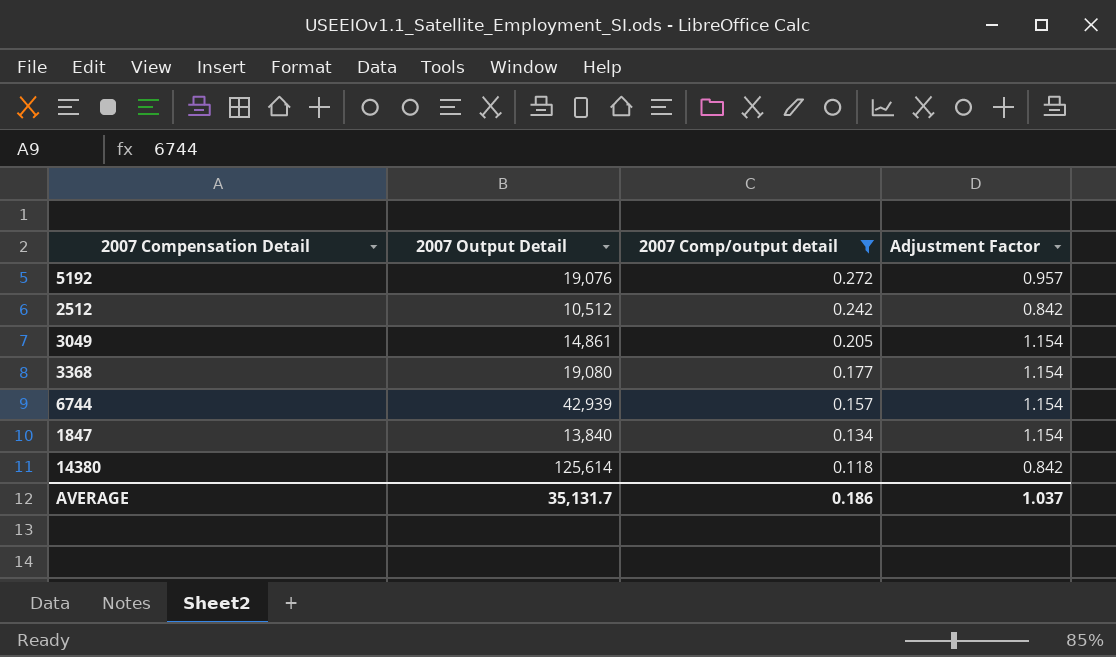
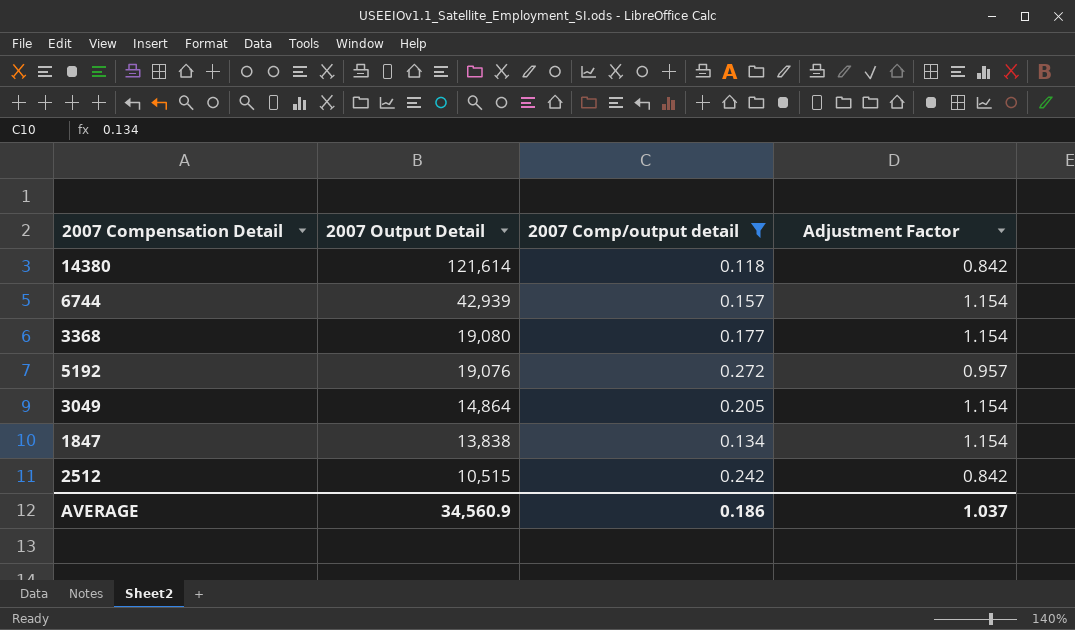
row order: 2007 Comp/output detail descending -> 2007 Output Detail descending
14380 | 2007 Output Detail: 125,614 -> 121,614
3049 | 2007 Output Detail: 14,861 -> 14,864
1847 | 2007 Output Detail: 13,840 -> 13,838
2512 | 2007 Output Detail: 10,512 -> 10,515
AVERAGE | 2007 Output Detail: 35,131.7 -> 34,560.9

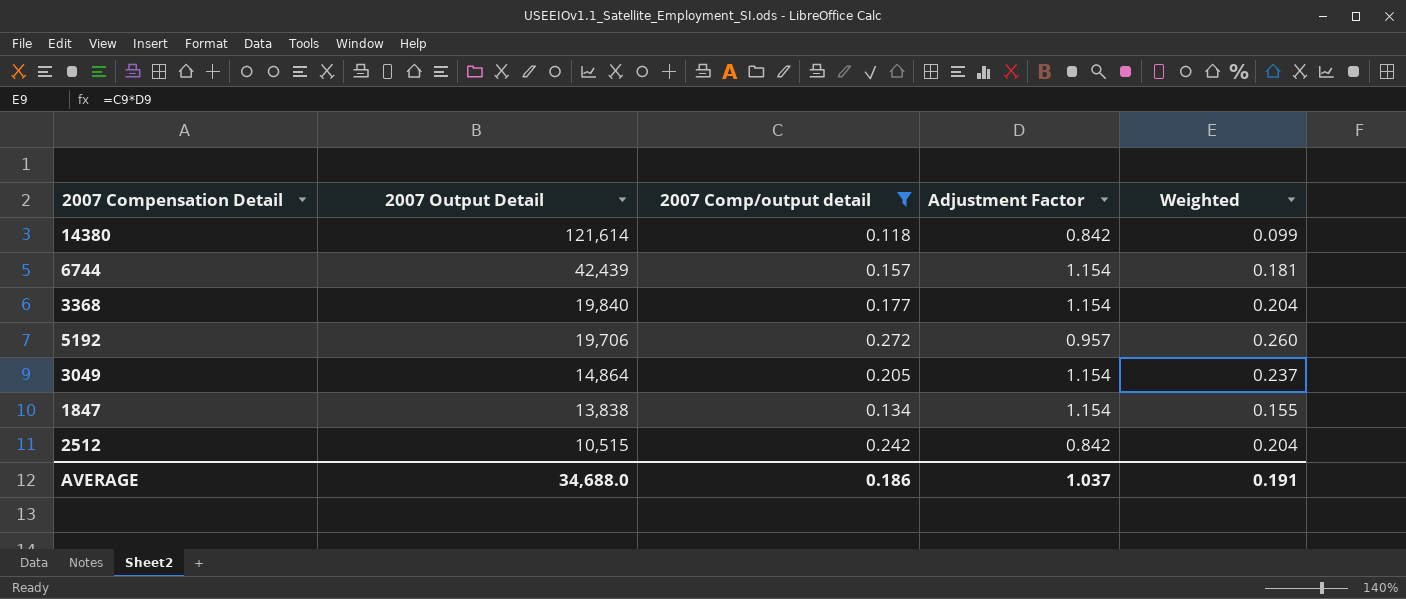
column Weighted | formula: none -> [2007 Comp/output detail] * [Adjustment Factor]
6744 | 2007 Output Detail: 42,939 -> 42,439
3368 | 2007 Output Detail: 19,080 -> 19,840
5192 | 2007 Output Detail: 19,076 -> 19,706
AVERAGE | 2007 Output Detail: 34,560.9 -> 34,688.0

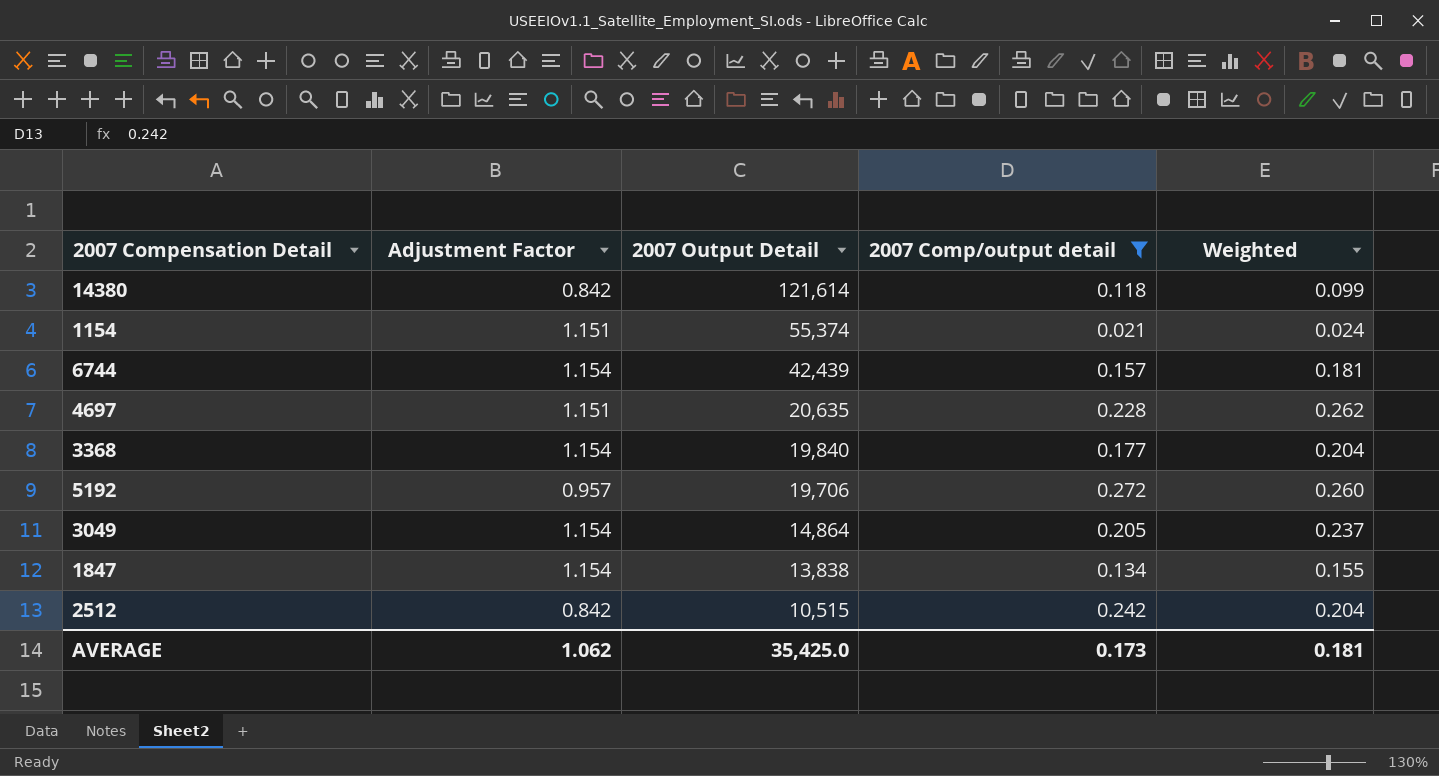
column Adjustment Factor | position: 4 -> 2
row 1154: none -> 1.151 | 55,374 | 0.021 | 0.024
row 4697: none -> 1.151 | 20,635 | 0.228 | 0.262
AVERAGE | Adjustment Factor: 1.037 -> 1.062
AVERAGE | 2007 Output Detail: 34,688.0 -> 35,425.0
AVERAGE | 2007 Comp/output detail: 0.186 -> 0.173
AVERAGE | Weighted: 0.191 -> 0.181

